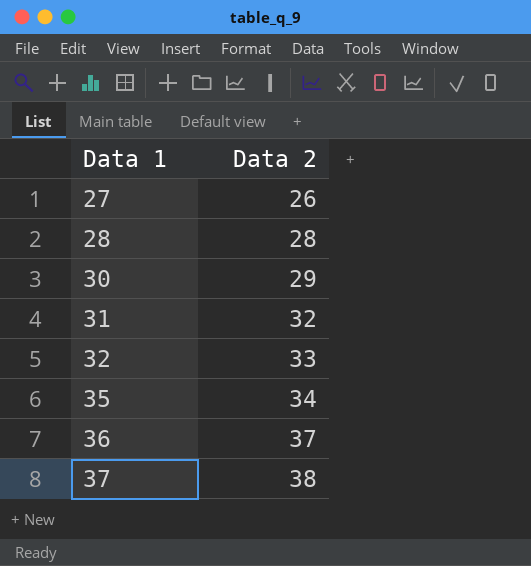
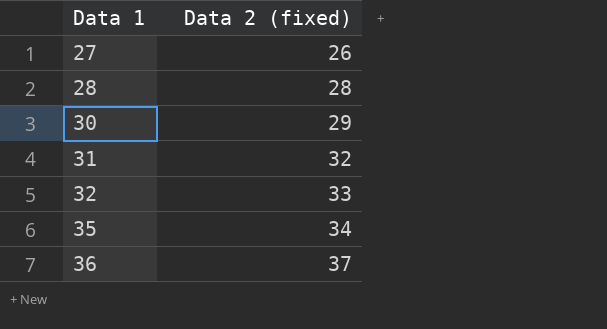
column name: Data 2 -> Data 2 (fixed)
row 37: 38 -> none

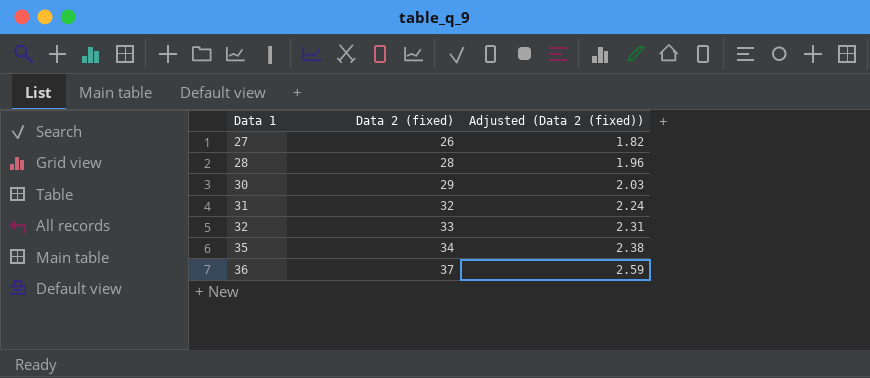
column Adjusted (Data 2 (fixed)) | formula: none -> [Data 2 (fixed)] * 0.07

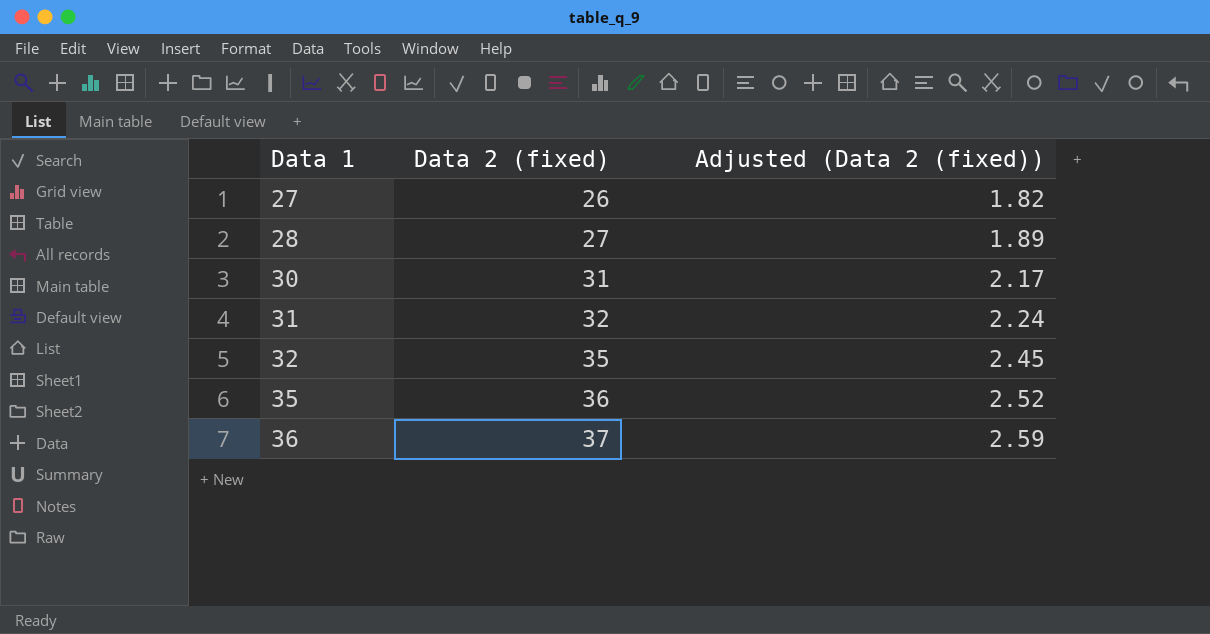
28 | Data 2 (fixed): 28 -> 27
28 | Adjusted (Data 2 (fixed)): 1.96 -> 1.89
30 | Data 2 (fixed): 29 -> 31
30 | Adjusted (Data 2 (fixed)): 2.03 -> 2.17
32 | Data 2 (fixed): 33 -> 35
32 | Adjusted (Data 2 (fixed)): 2.31 -> 2.45
35 | Data 2 (fixed): 34 -> 36
35 | Adjusted (Data 2 (fixed)): 2.38 -> 2.52

